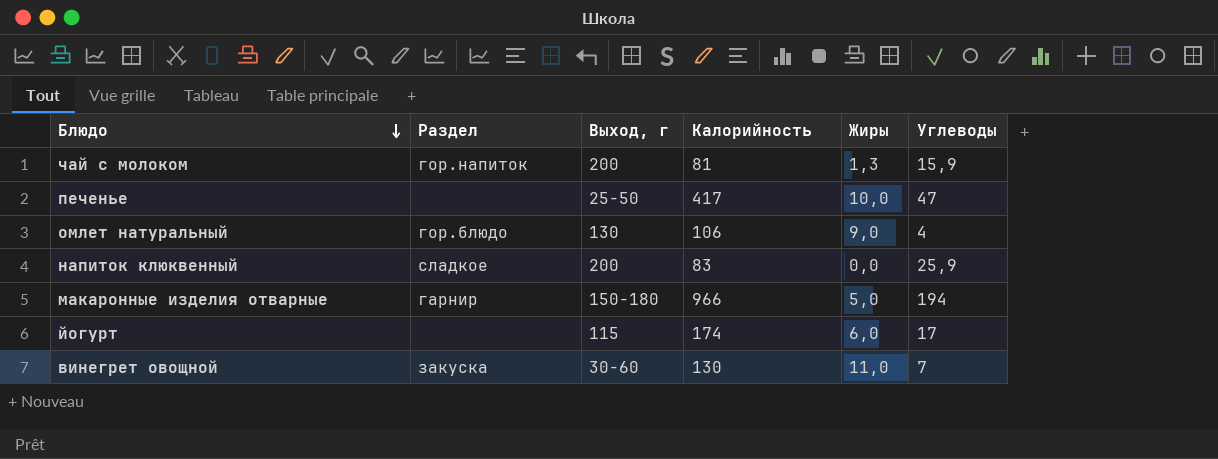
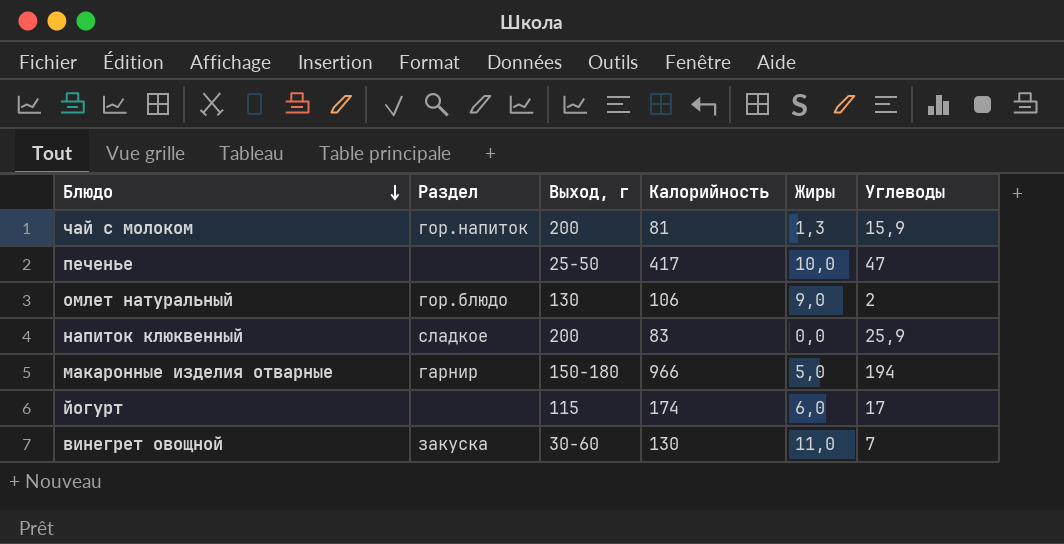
омлет натуральный | Углеводы: 4 -> 2

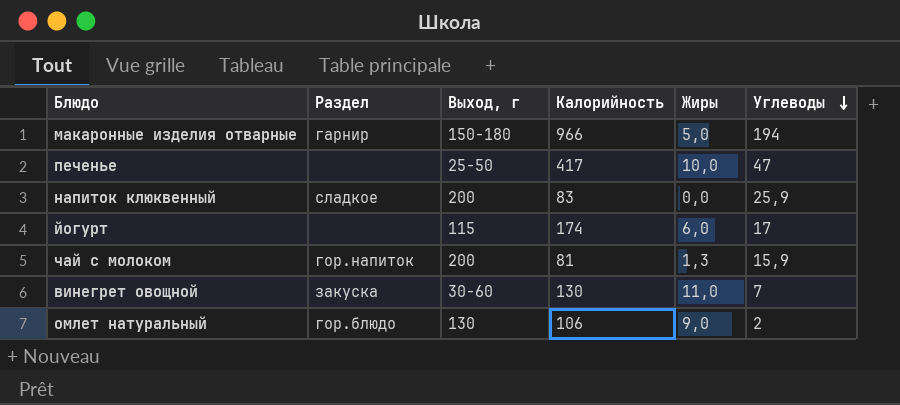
row order: Блюдо descending -> Углеводы descending

